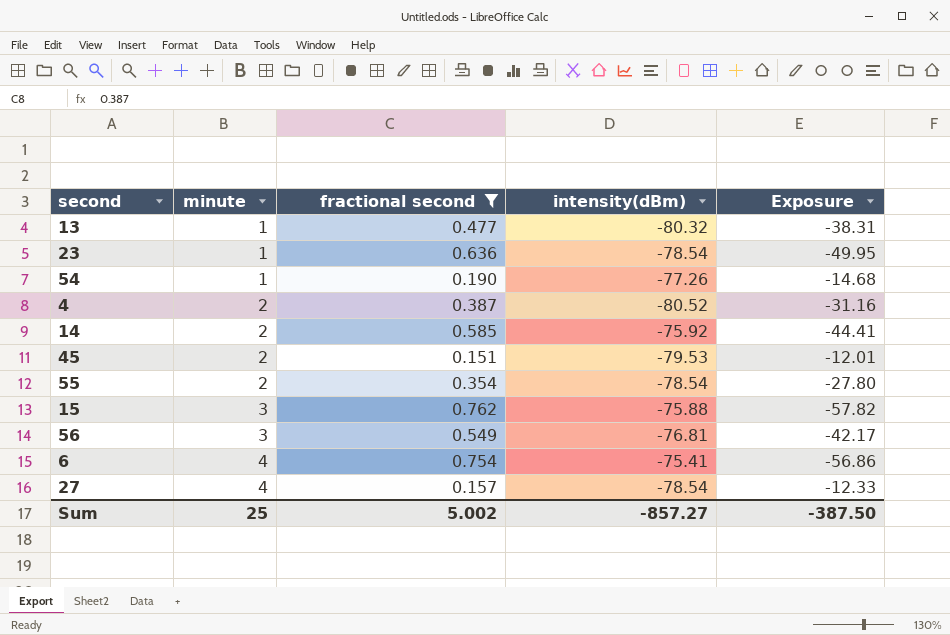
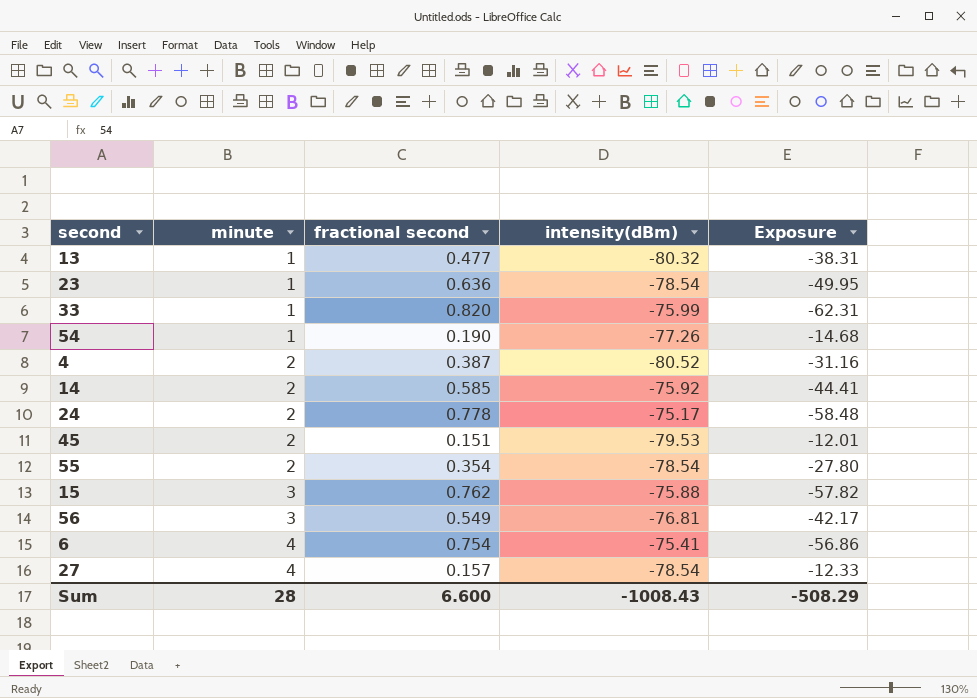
filter: fractional second <= 0.762 -> none
Sum | minute: 25 -> 28
Sum | fractional second: 5.002 -> 6.600
Sum | intensity(dBm): -857.27 -> -1008.43
Sum | Exposure: -387.50 -> -508.29

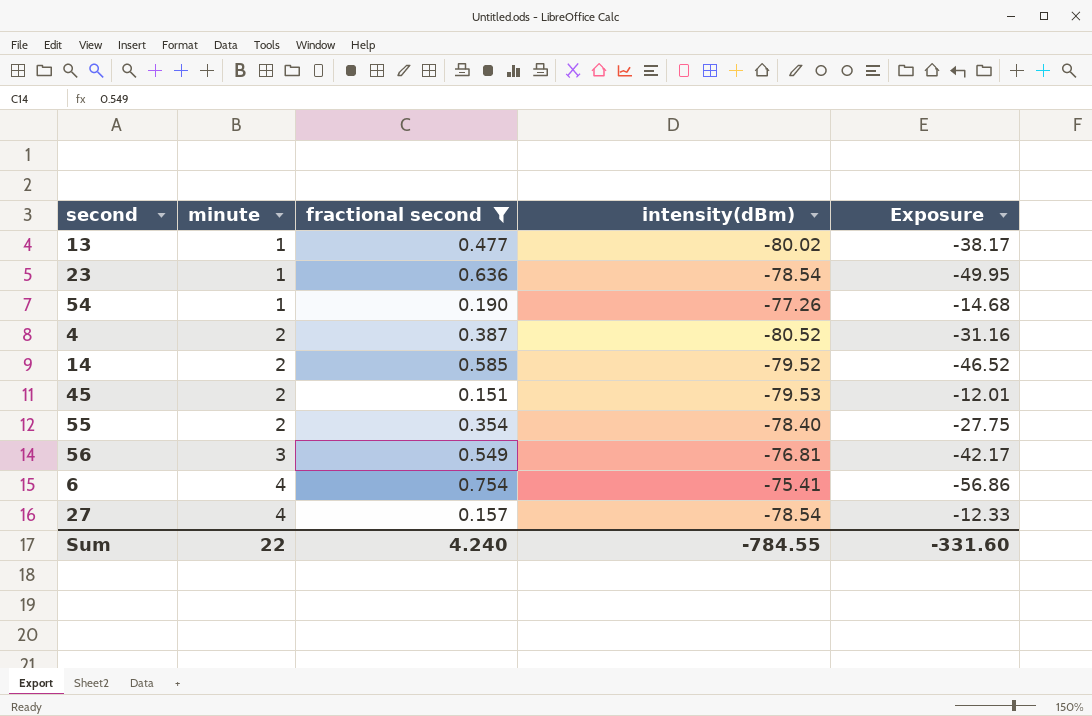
filter: none -> fractional second <= 0.754
13 | intensity(dBm): -80.32 -> -80.02
13 | Exposure: -38.31 -> -38.17
14 | intensity(dBm): -75.92 -> -79.52
14 | Exposure: -44.41 -> -46.52
55 | intensity(dBm): -78.54 -> -78.40
55 | Exposure: -27.80 -> -27.75
Sum | minute: 28 -> 22
Sum | fractional second: 6.600 -> 4.240
Sum | intensity(dBm): -1008.43 -> -784.55
Sum | Exposure: -508.29 -> -331.60

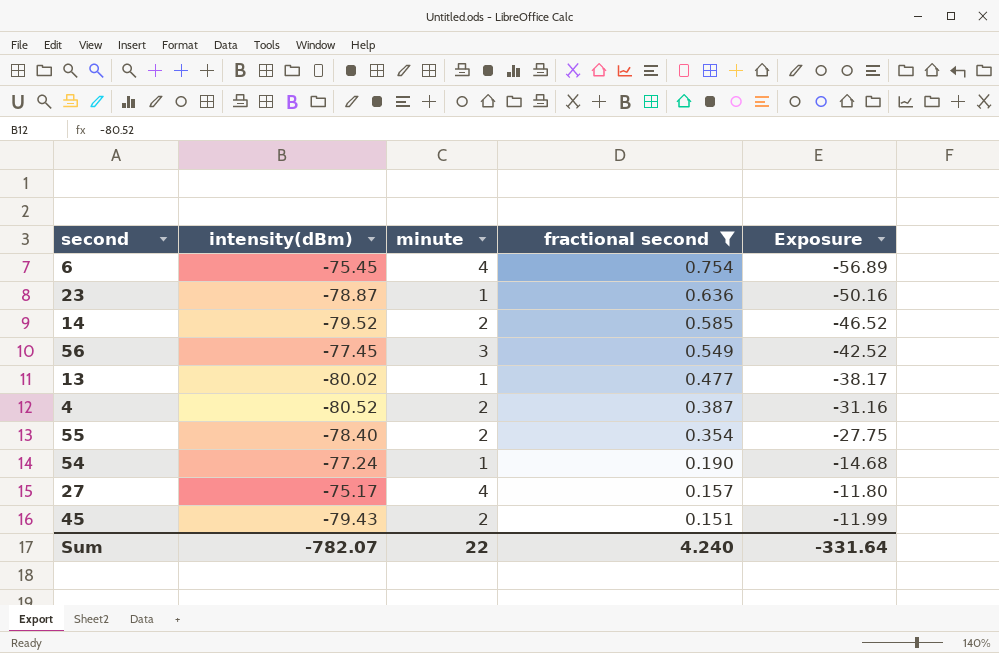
row order: minute ascending -> fractional second descending
column intensity(dBm) | position: 4 -> 2
6 | intensity(dBm): -75.41 -> -75.45
6 | Exposure: -56.86 -> -56.89
23 | intensity(dBm): -78.54 -> -78.87
23 | Exposure: -49.95 -> -50.16
56 | intensity(dBm): -76.81 -> -77.45
56 | Exposure: -42.17 -> -42.52
54 | intensity(dBm): -77.26 -> -77.24
27 | intensity(dBm): -78.54 -> -75.17
27 | Exposure: -12.33 -> -11.80
45 | intensity(dBm): -79.53 -> -79.43
45 | Exposure: -12.01 -> -11.99
Sum | intensity(dBm): -784.55 -> -782.07
Sum | Exposure: -331.60 -> -331.64

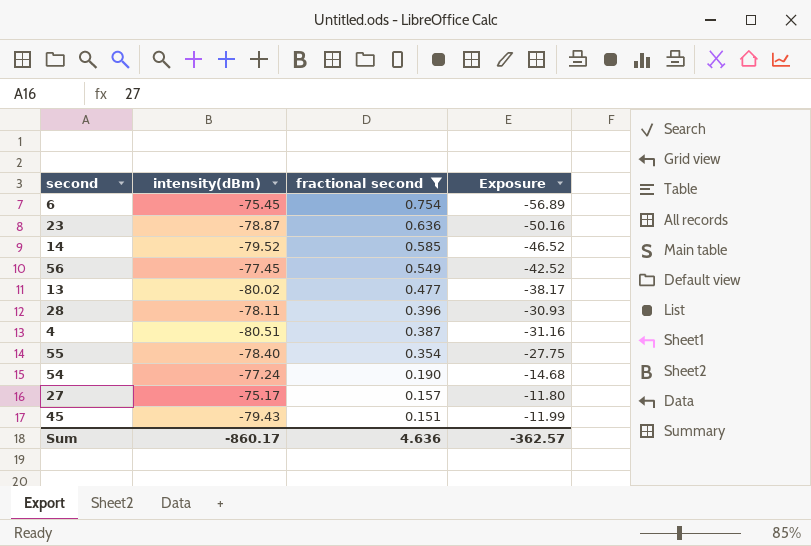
column minute | position: 3 -> none
row 28: none -> -78.11 | 0.396 | -30.93
4 | intensity(dBm): -80.52 -> -80.51
Sum | intensity(dBm): -782.07 -> -860.17
Sum | fractional second: 4.240 -> 4.636
Sum | Exposure: -331.64 -> -362.57

